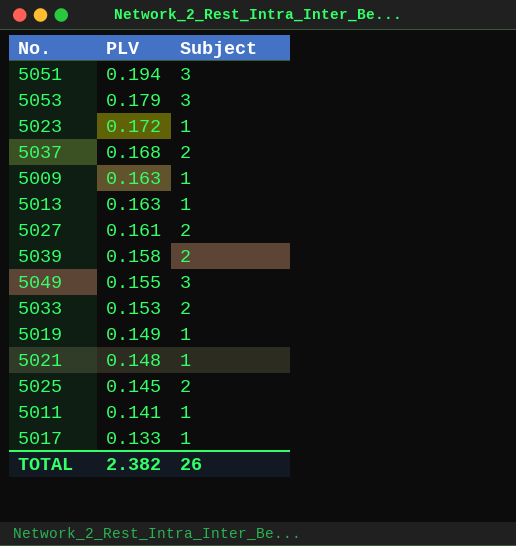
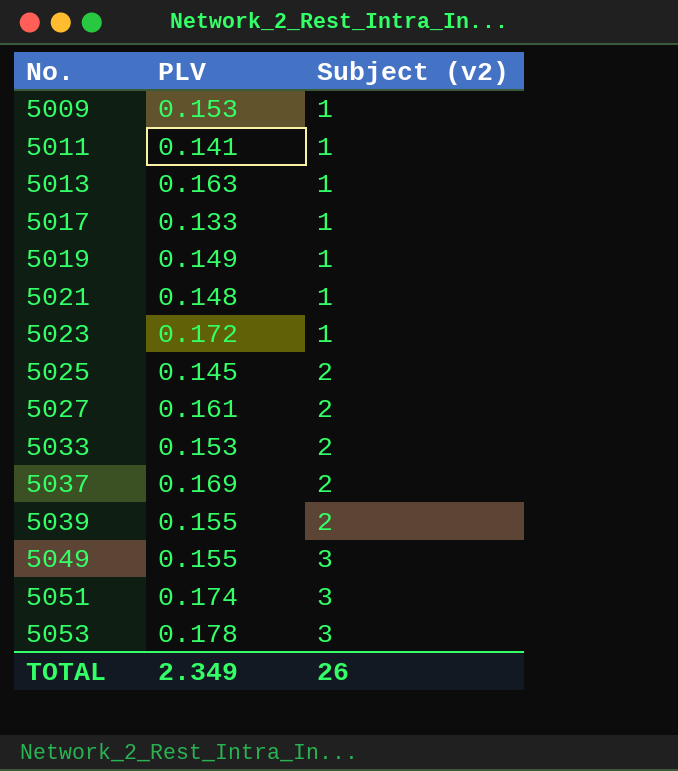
row order: PLV descending -> No. ascending
column name: Subject -> Subject (v2)
5009 | PLV: 0.163 -> 0.153
5037 | PLV: 0.168 -> 0.169
5039 | PLV: 0.158 -> 0.155
5051 | PLV: 0.194 -> 0.174
5053 | PLV: 0.179 -> 0.178
TOTAL | PLV: 2.382 -> 2.349

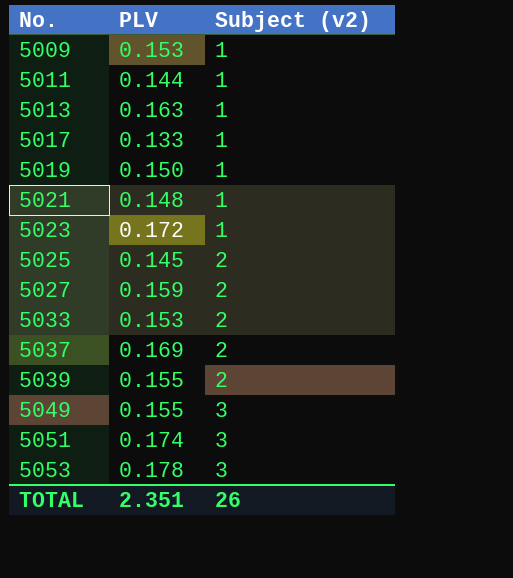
5011 | PLV: 0.141 -> 0.144
5019 | PLV: 0.149 -> 0.150
5027 | PLV: 0.161 -> 0.159
TOTAL | PLV: 2.349 -> 2.351

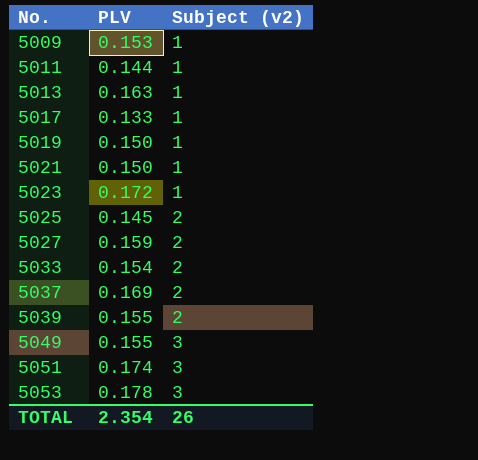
5021 | PLV: 0.148 -> 0.150
5033 | PLV: 0.153 -> 0.154
TOTAL | PLV: 2.351 -> 2.354

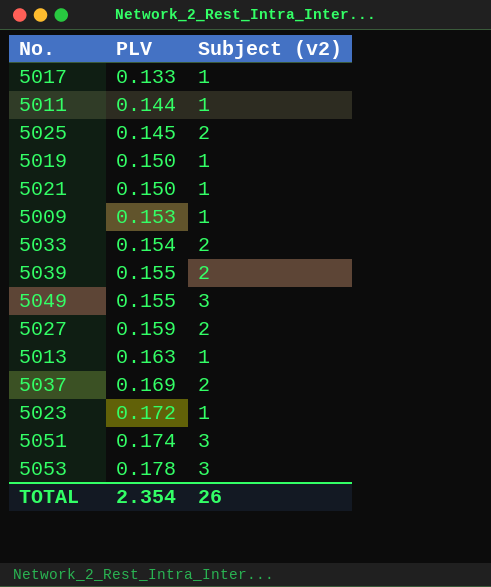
row order: No. ascending -> PLV ascending

